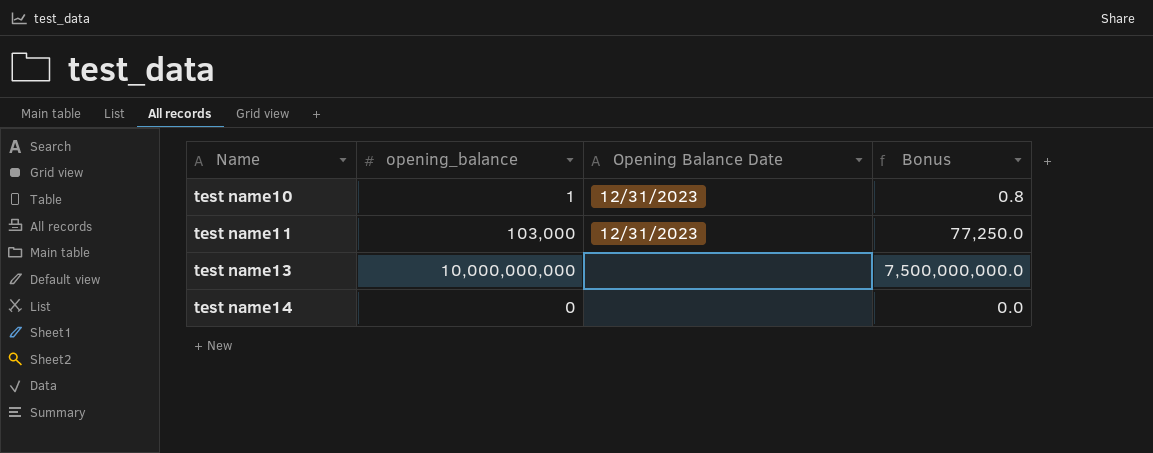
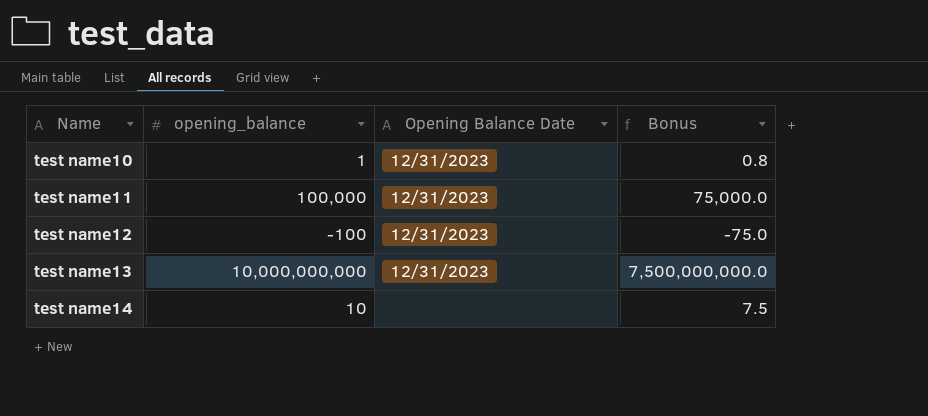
test name11 | opening_balance: 103,000 -> 100,000
test name11 | Bonus: 77,250.0 -> 75,000.0
row test name12: none -> -100 | 12/31/2023 | -75.0
test name13 | Opening Balance Date: none -> 12/31/2023
test name14 | opening_balance: 0 -> 10
test name14 | Bonus: 0.0 -> 7.5

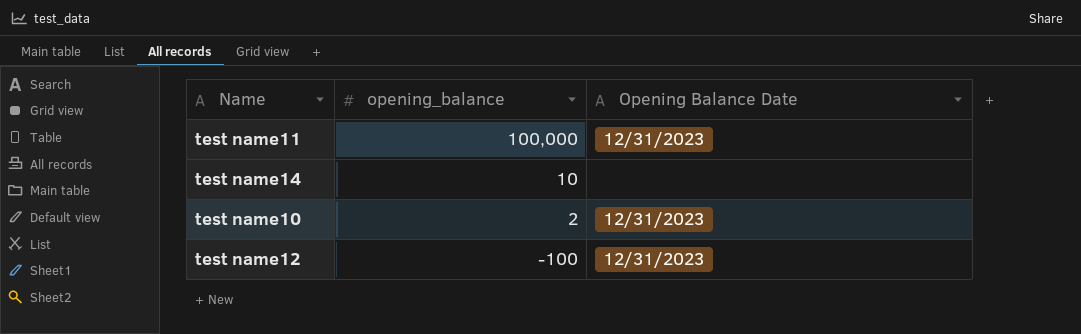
row order: Name ascending -> opening_balance descending
column Bonus | formula: [opening_balance] * 0.75 -> none
row test name13: 10,000,000,000 | 12/31/2023 | 7,500,000,000.0 -> none
test name10 | opening_balance: 1 -> 2

